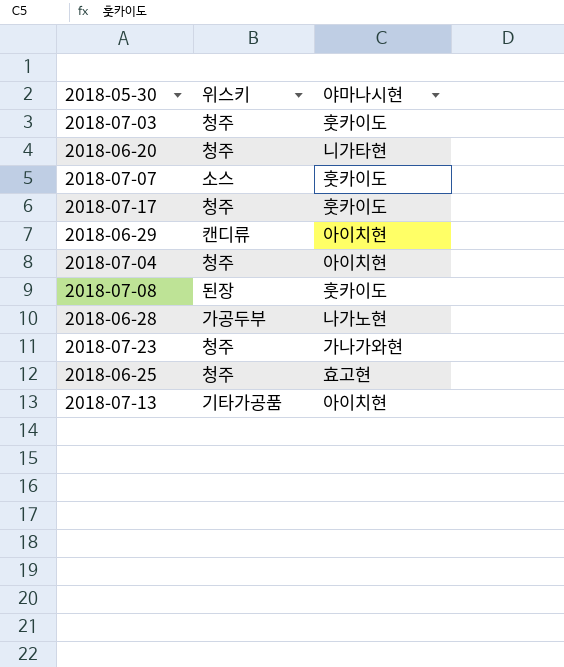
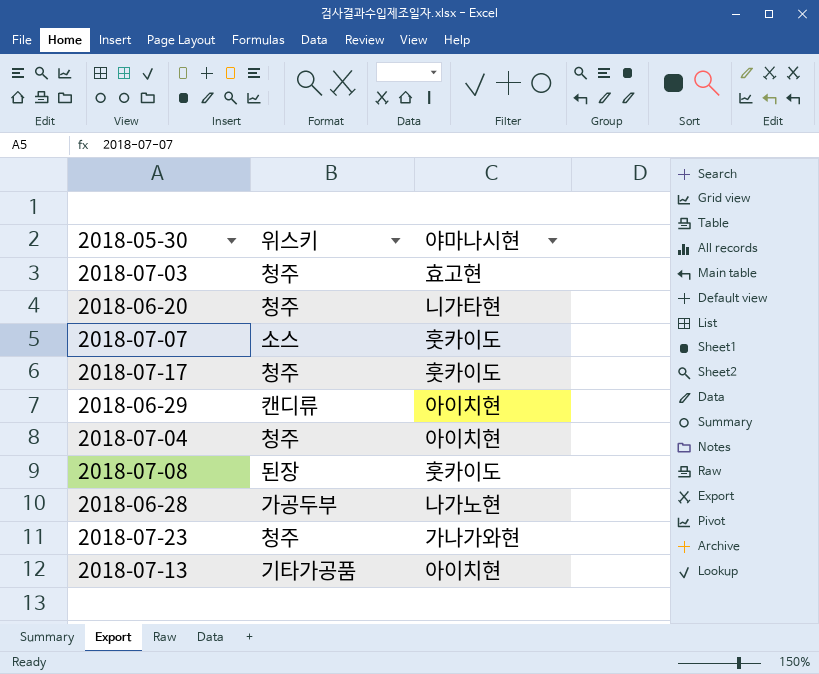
row 2018-06-25: 청주 | 효고현 -> none
2018-07-03 | 야마나시현: 훗카이도 -> 효고현

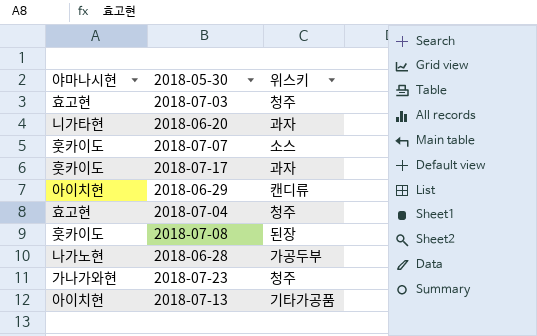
column 야마나시현 | position: 3 -> 1
2018-06-20 | 위스키: 청주 -> 과자
2018-07-17 | 위스키: 청주 -> 과자
2018-07-04 | 야마나시현: 아이치현 -> 효고현

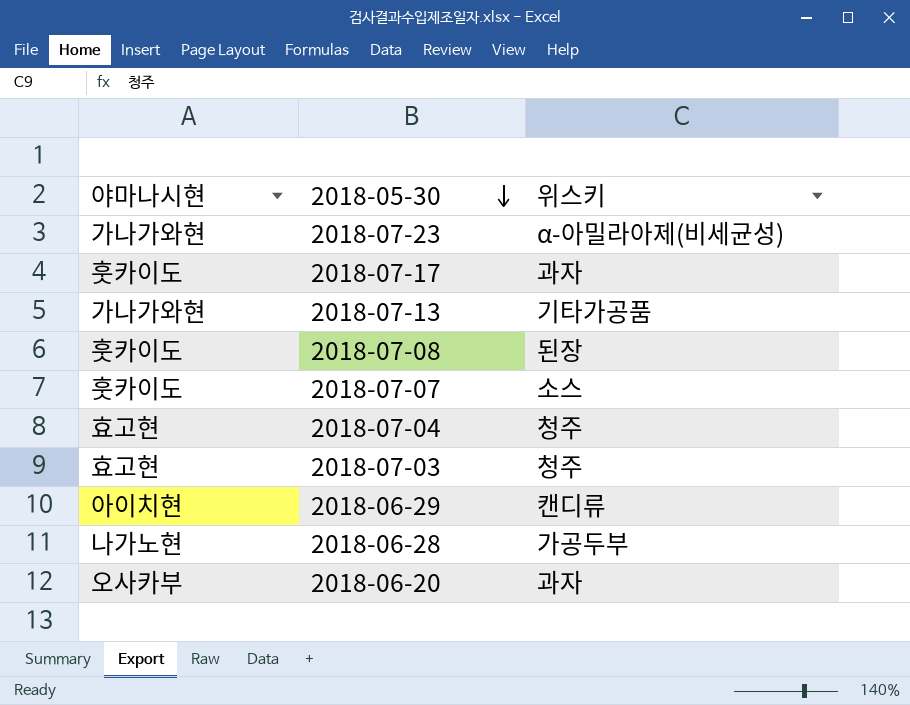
row order: none -> 2018-05-30 descending
2018-07-23 | 위스키: 청주 -> α-아밀라아제(비세균성)
2018-07-13 | 야마나시현: 아이치현 -> 가나가와현
2018-06-20 | 야마나시현: 니가타현 -> 오사카부

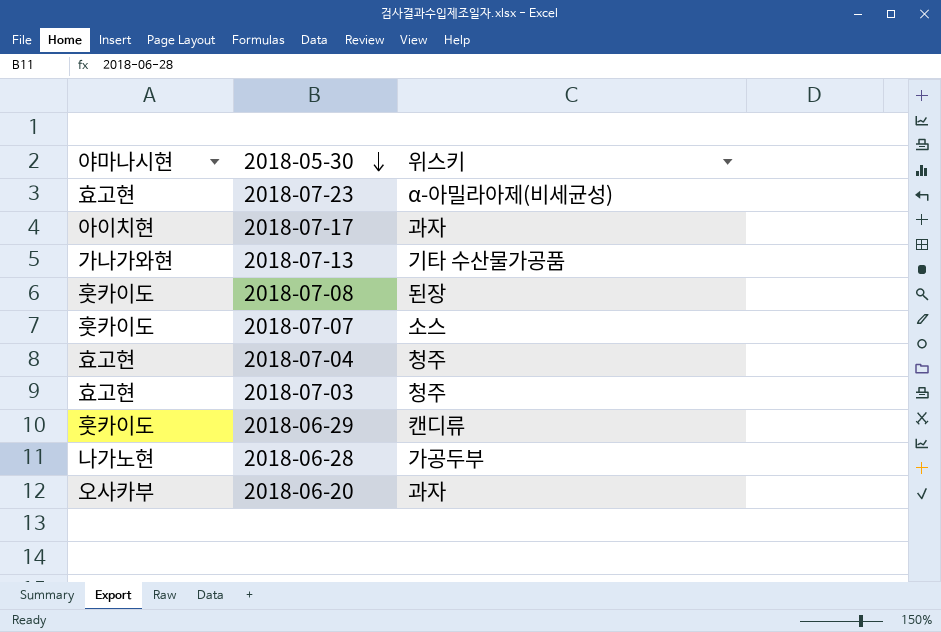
2018-07-23 | 야마나시현: 가나가와현 -> 효고현
2018-07-17 | 야마나시현: 훗카이도 -> 아이치현
2018-07-13 | 위스키: 기타가공품 -> 기타 수산물가공품
2018-06-29 | 야마나시현: 아이치현 -> 훗카이도

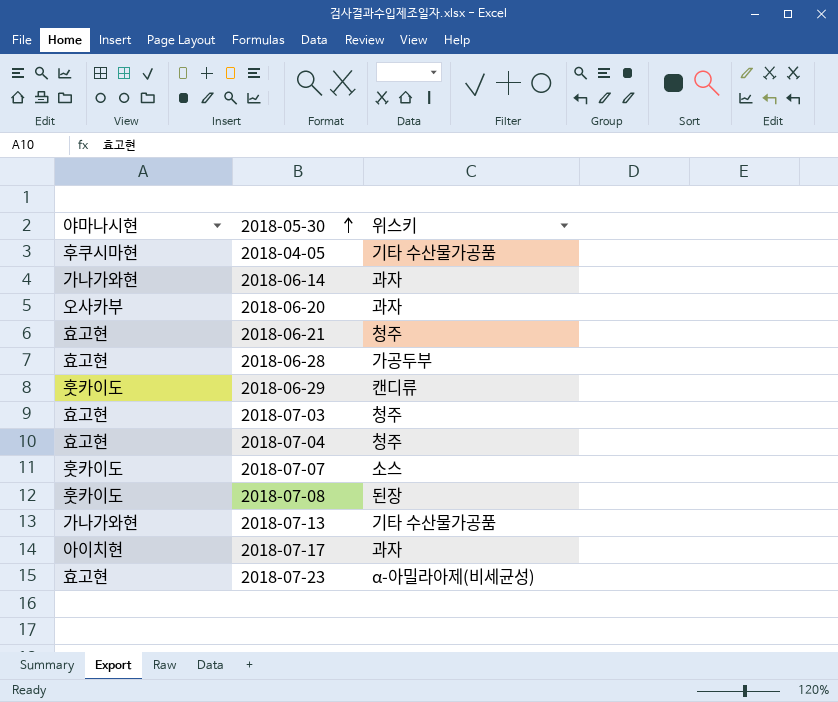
row order: 2018-05-30 descending -> 2018-05-30 ascending
row 2018-04-05: none -> 후쿠시마현 | 기타 수산물가공품
row 2018-06-14: none -> 가나가와현 | 과자
row 2018-06-21: none -> 효고현 | 청주
2018-06-28 | 야마나시현: 나가노현 -> 효고현

